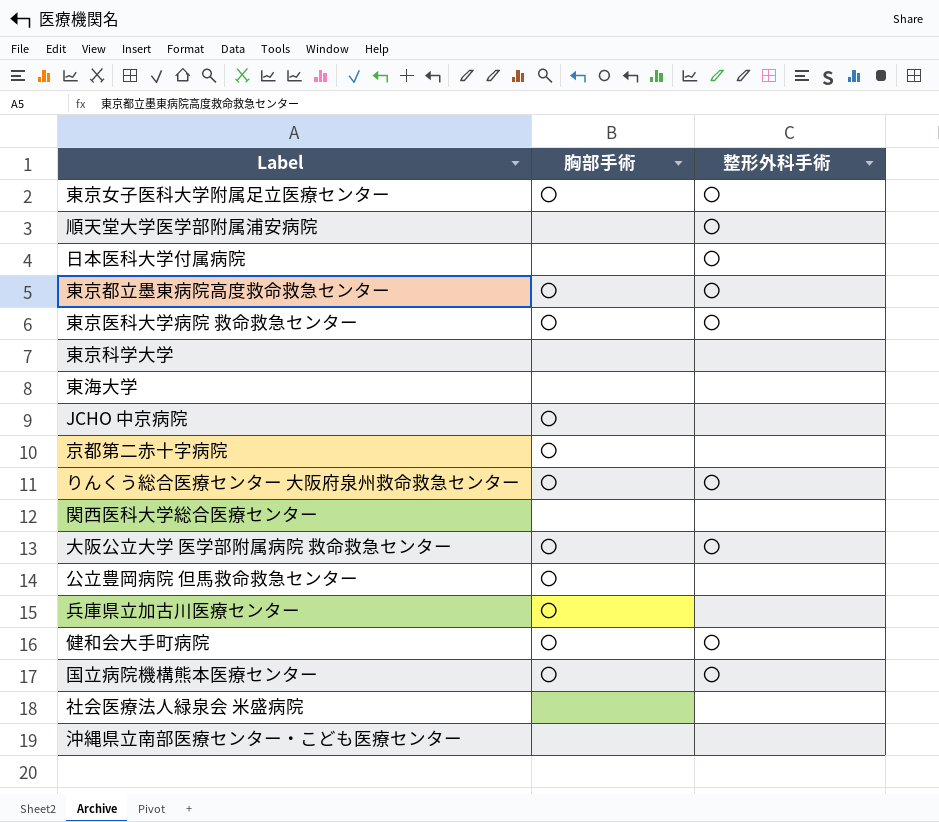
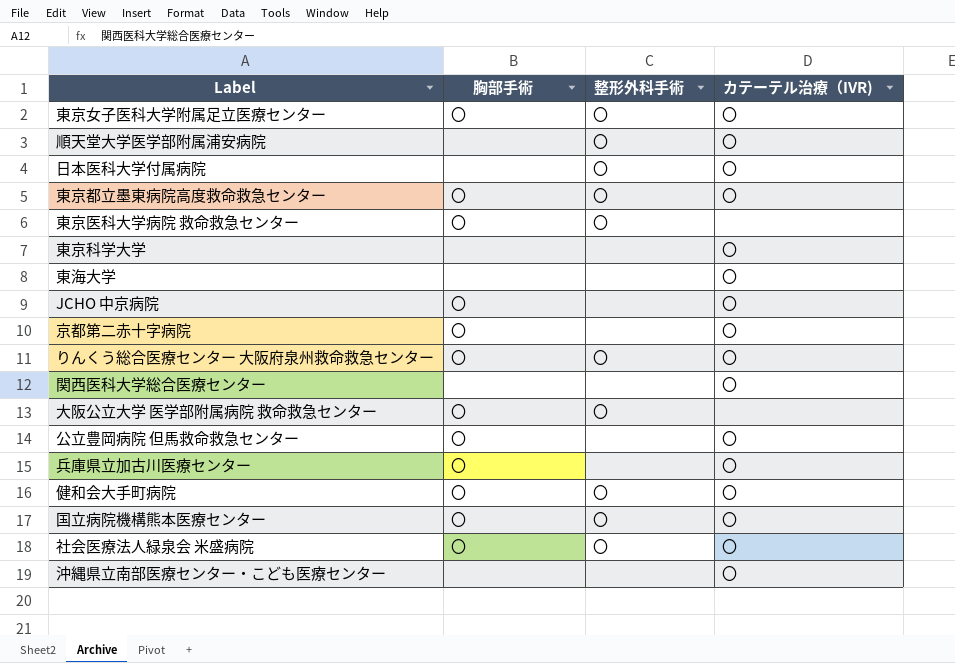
column カテーテル治療（IVR) | position: none -> 4
社会医療法人緑泉会 米盛病院 | 胸部手術: none -> 〇
社会医療法人緑泉会 米盛病院 | 整形外科手術: none -> 〇

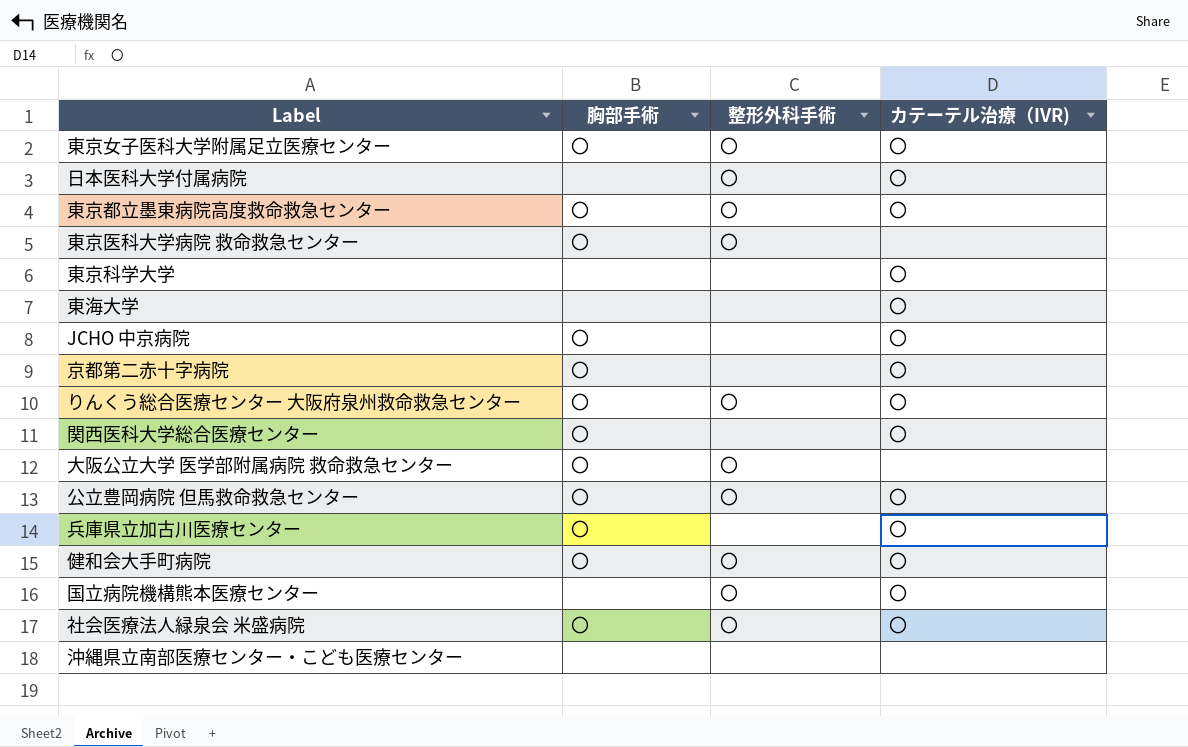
row 順天堂大学医学部附属浦安病院: none | 〇 | 〇 -> none
関西医科大学総合医療センター | 胸部手術: none -> 〇
公立豊岡病院 但馬救命救急センター | 整形外科手術: none -> 〇
国立病院機構熊本医療センター | 胸部手術: 〇 -> none
沖縄県立南部医療センター・こども医療センター | カテーテル治療（IVR): 〇 -> none

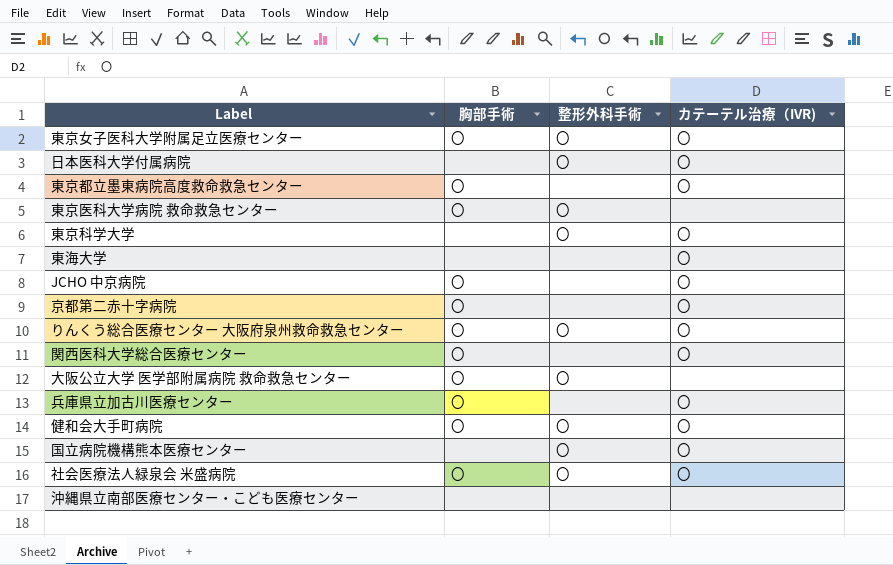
row 公立豊岡病院 但馬救命救急センター: 〇 | 〇 | 〇 -> none
東京都立墨東病院高度救命救急センター | 整形外科手術: 〇 -> none
東京科学大学 | 整形外科手術: none -> 〇

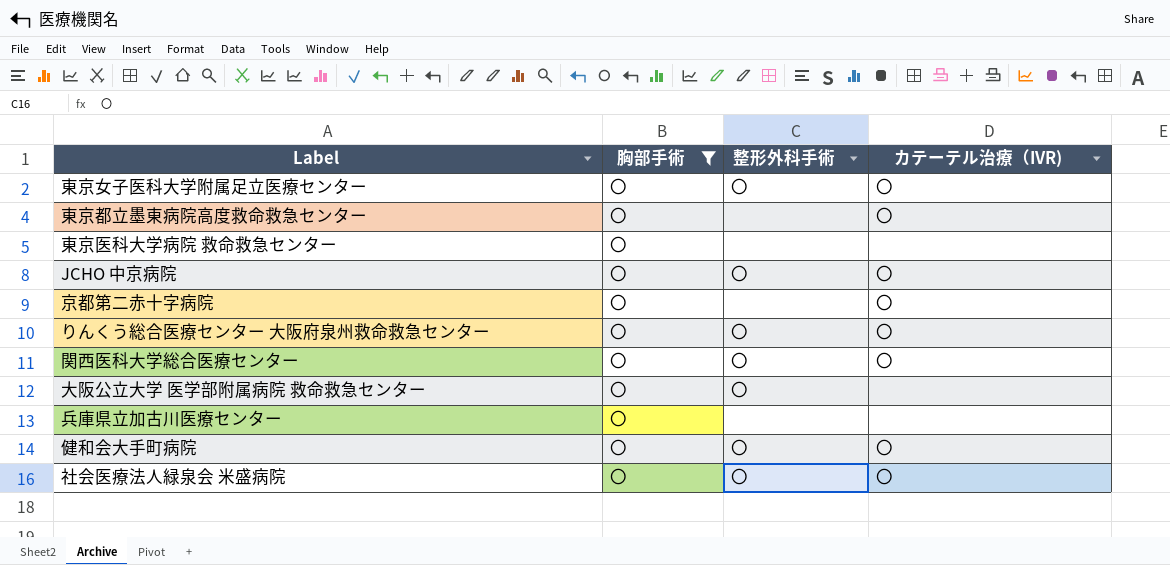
filter: none -> 胸部手術 = 〇
東京医科大学病院 救命救急センター | 整形外科手術: 〇 -> none
JCHO 中京病院 | 整形外科手術: none -> 〇
関西医科大学総合医療センター | 整形外科手術: none -> 〇
兵庫県立加古川医療センター | カテーテル治療（IVR): 〇 -> none

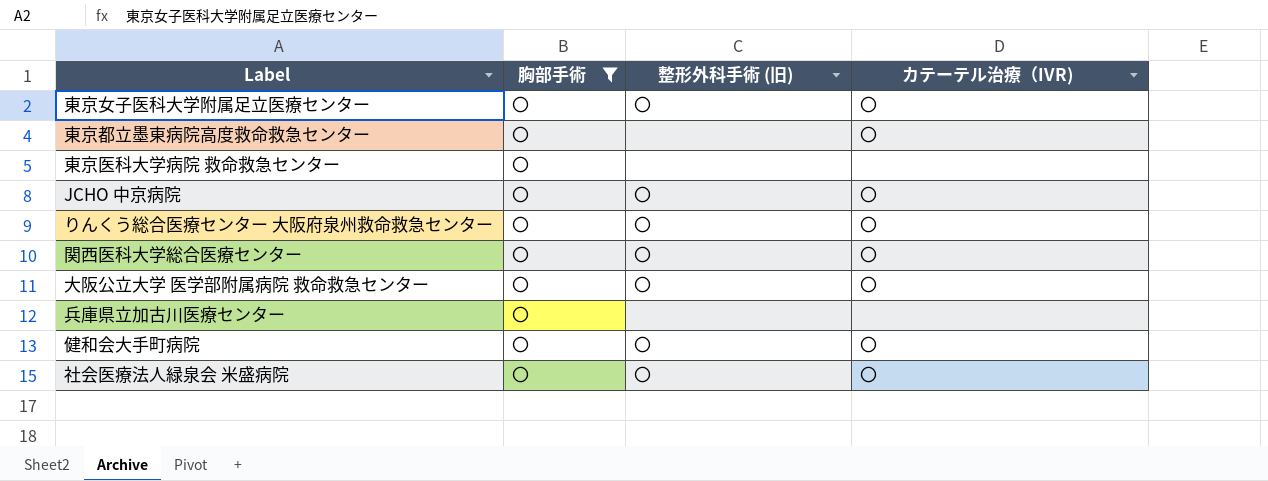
column name: 整形外科手術 -> 整形外科手術 (旧)
row 京都第二赤十字病院: 〇 | none | 〇 -> none
大阪公立大学 医学部附属病院 救命救急センター | カテーテル治療（IVR): none -> 〇

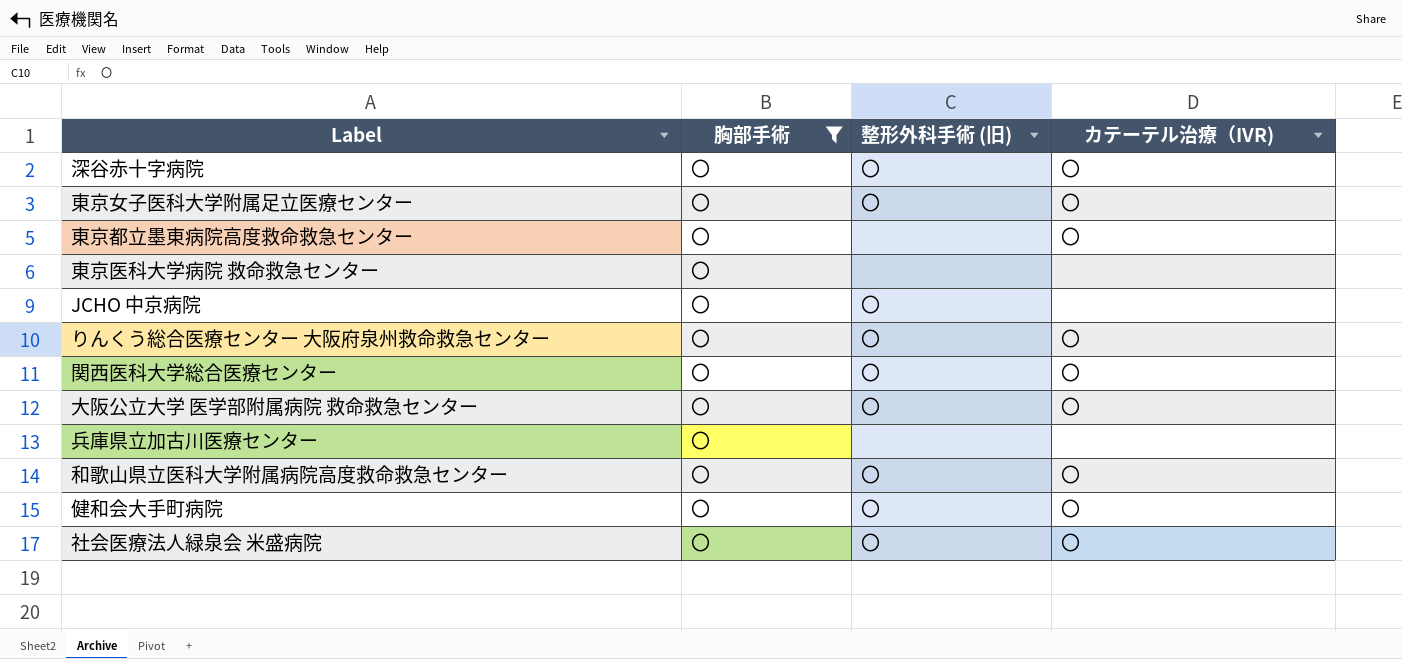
row 深谷赤十字病院: none -> 〇 | 〇 | 〇
JCHO 中京病院 | カテーテル治療（IVR): 〇 -> none
row 和歌山県立医科大学附属病院高度救命救急センター: none -> 〇 | 〇 | 〇

